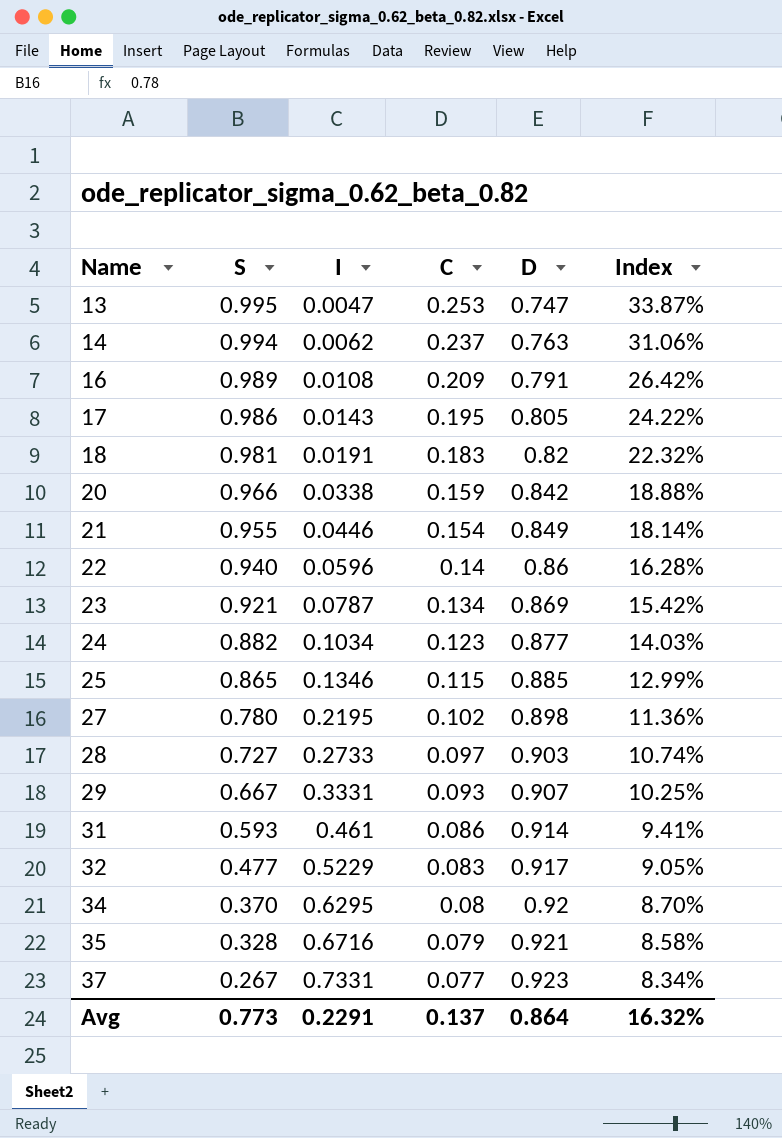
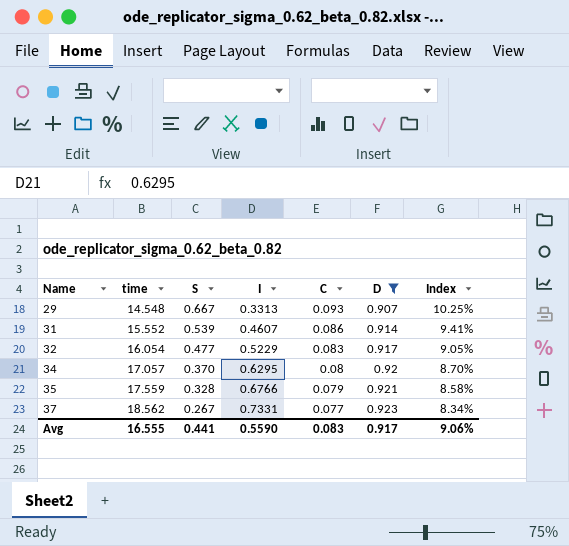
filter: none -> D >= 0.907
column time | position: none -> 2
29 | I: 0.3331 -> 0.3313
31 | S: 0.593 -> 0.539
31 | I: 0.461 -> 0.4607
35 | I: 0.6716 -> 0.6766
Avg | S: 0.773 -> 0.441
Avg | I: 0.2291 -> 0.5590
Avg | C: 0.137 -> 0.083
Avg | D: 0.864 -> 0.917
Avg | Index: 16.32% -> 9.06%

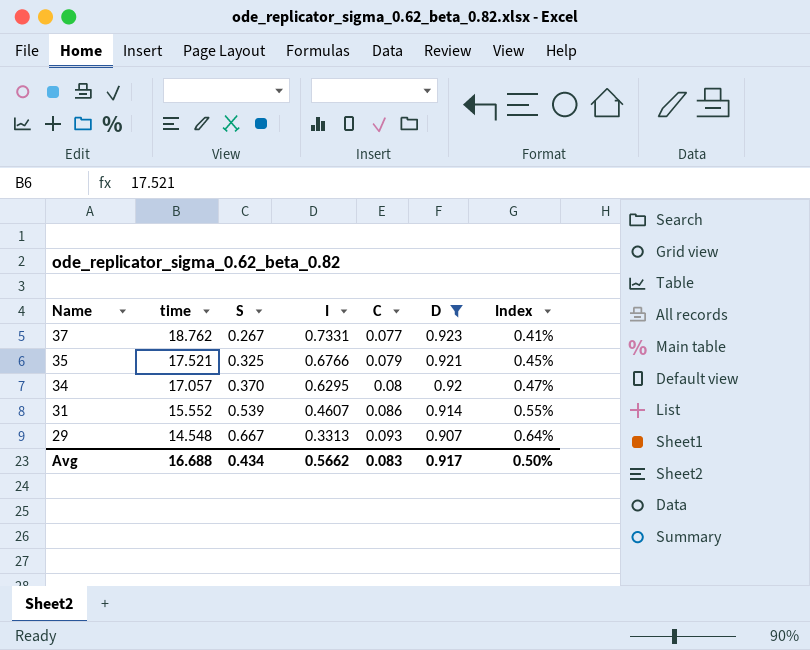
row order: Name ascending -> Name descending
column Index | formula: [C] / [D] -> [C] / [time]
row 32: 16.054 | 0.477 | 0.5229 | 0.083 | 0.917 | 9.05% -> none
37 | time: 18.562 -> 18.762
35 | time: 17.559 -> 17.521
35 | S: 0.328 -> 0.325
Avg | time: 16.555 -> 16.688
Avg | S: 0.441 -> 0.434
Avg | I: 0.5590 -> 0.5662
Avg | Index: 9.06% -> 0.50%

